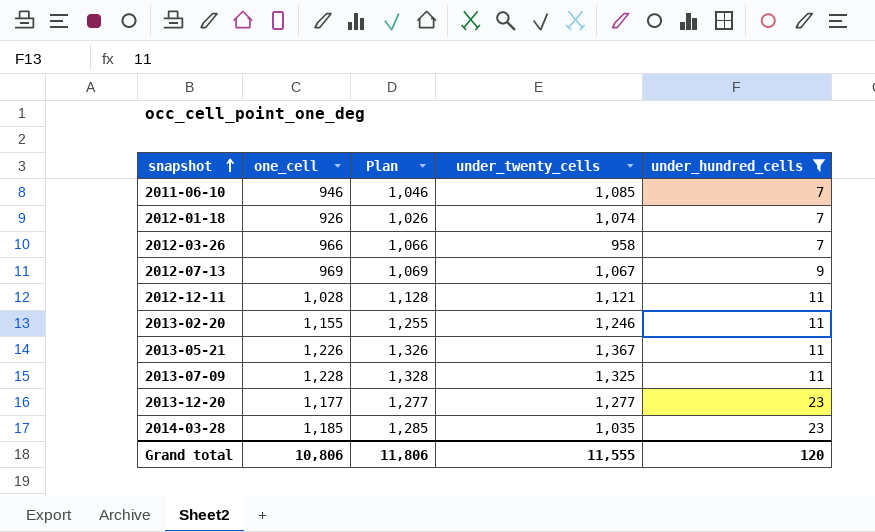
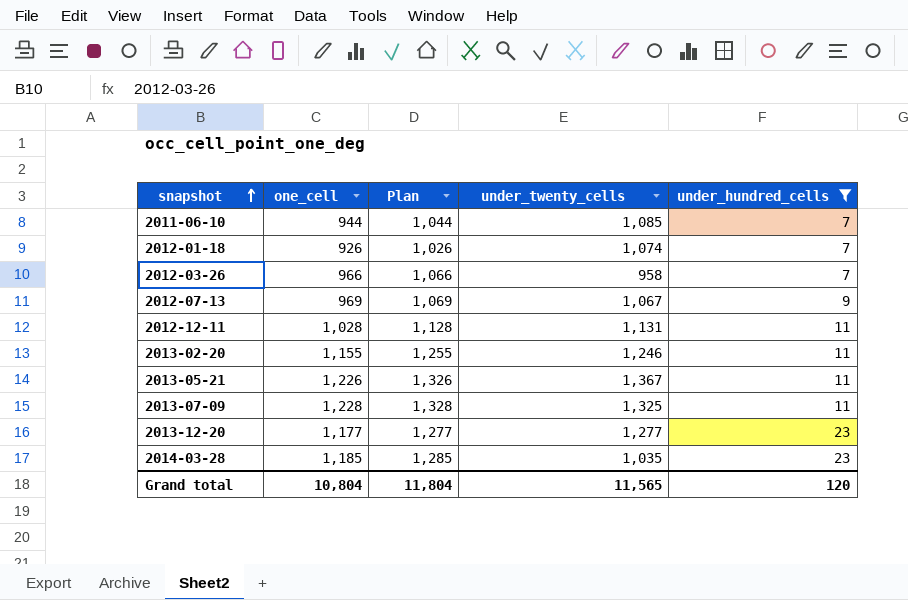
2011-06-10 | one_cell: 946 -> 944
2011-06-10 | Plan: 1,046 -> 1,044
2012-12-11 | under_twenty_cells: 1,121 -> 1,131
Grand total | one_cell: 10,806 -> 10,804
Grand total | Plan: 11,806 -> 11,804
Grand total | under_twenty_cells: 11,555 -> 11,565

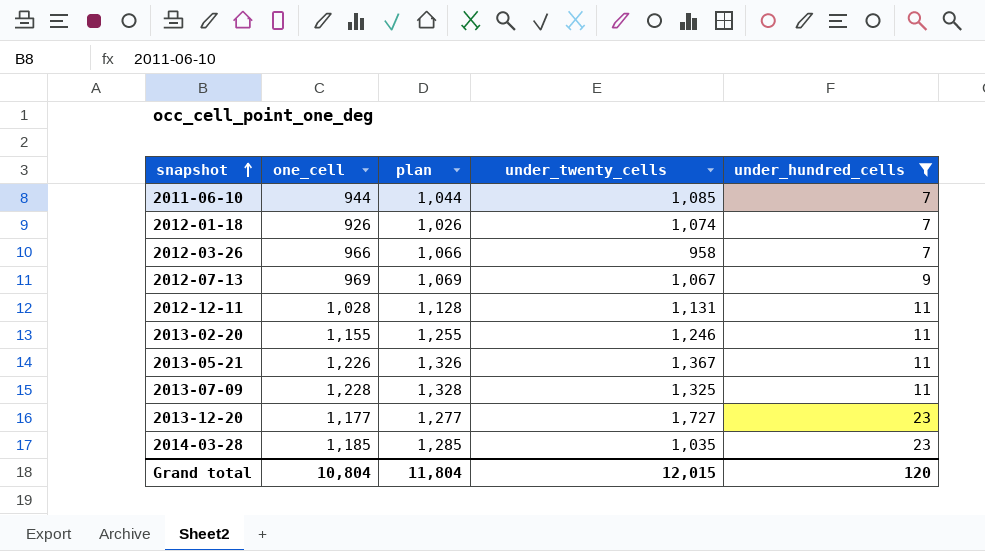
column name: Plan -> plan
2013-12-20 | under_twenty_cells: 1,277 -> 1,727
Grand total | under_twenty_cells: 11,565 -> 12,015

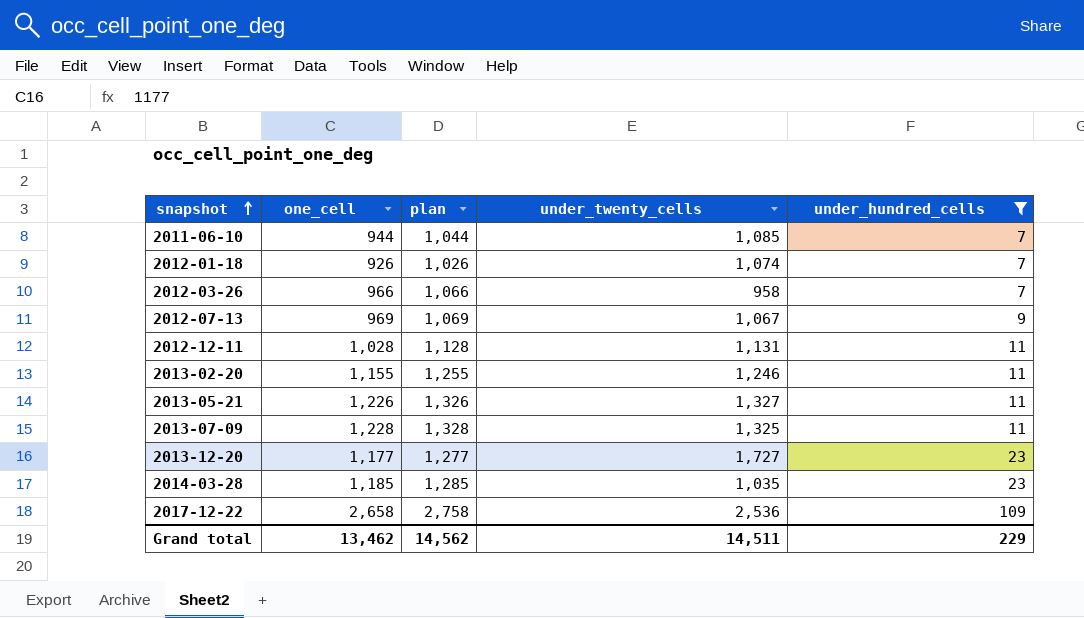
2013-05-21 | under_twenty_cells: 1,367 -> 1,327
row 2017-12-22: none -> 2,658 | 2,758 | 2,536 | 109
Grand total | one_cell: 10,804 -> 13,462
Grand total | plan: 11,804 -> 14,562
Grand total | under_twenty_cells: 12,015 -> 14,511
Grand total | under_hundred_cells: 120 -> 229

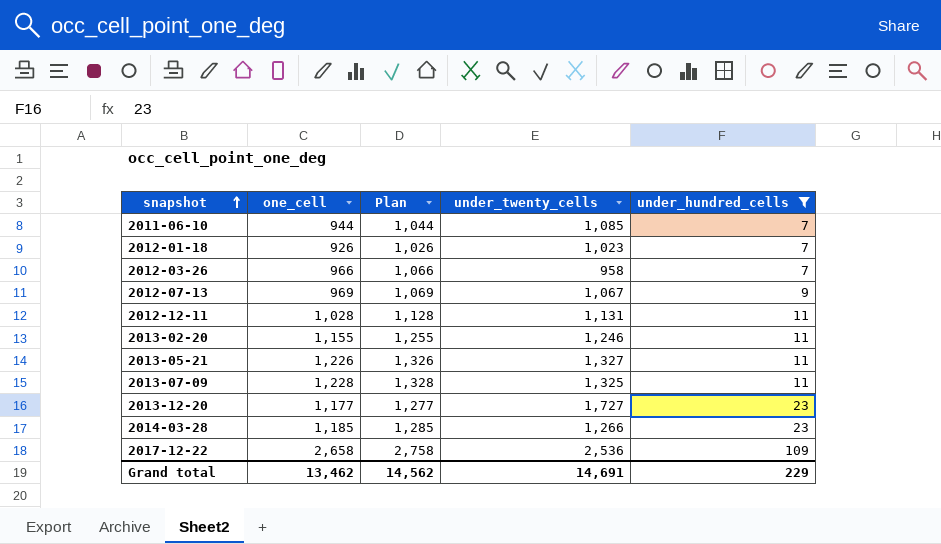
column name: plan -> Plan
2012-01-18 | under_twenty_cells: 1,074 -> 1,023
2014-03-28 | under_twenty_cells: 1,035 -> 1,266
Grand total | under_twenty_cells: 14,511 -> 14,691

